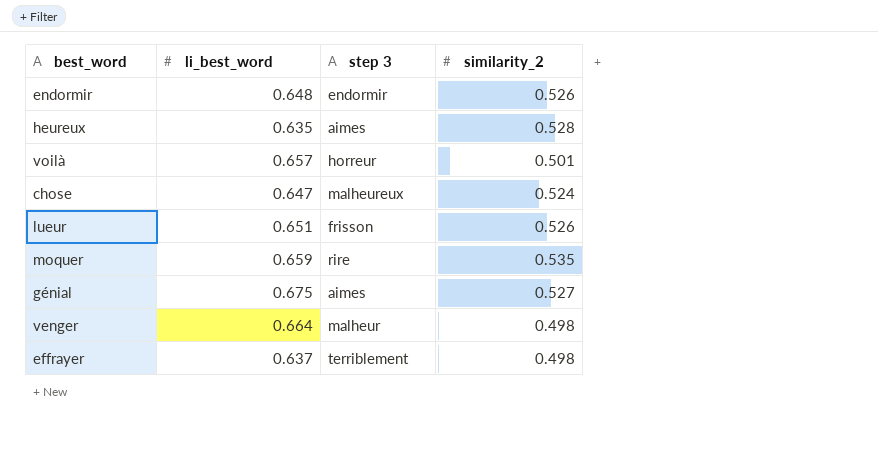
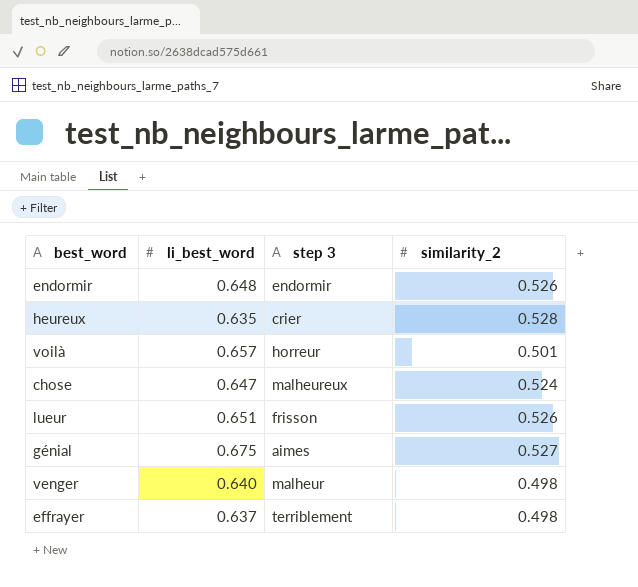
row moquer: 0.659 | rire | 0.535 -> none
heureux | step 3: aimes -> crier
venger | li_best_word: 0.664 -> 0.640

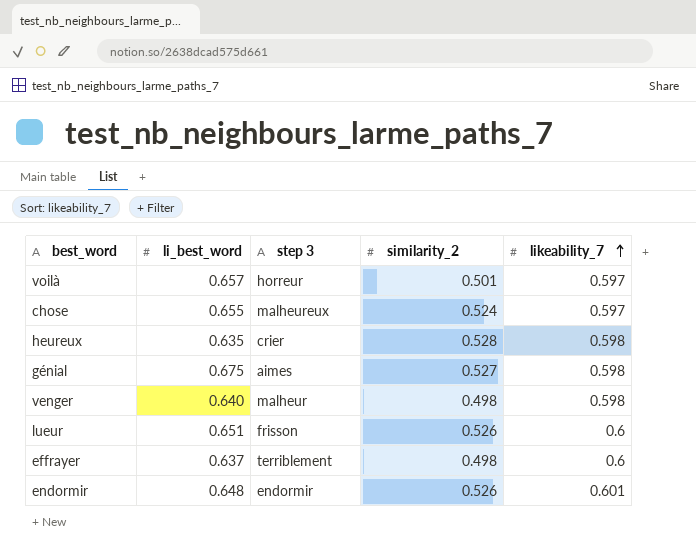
row order: none -> likeability_7 ascending
column likeability_7 | position: none -> 5
chose | li_best_word: 0.647 -> 0.655

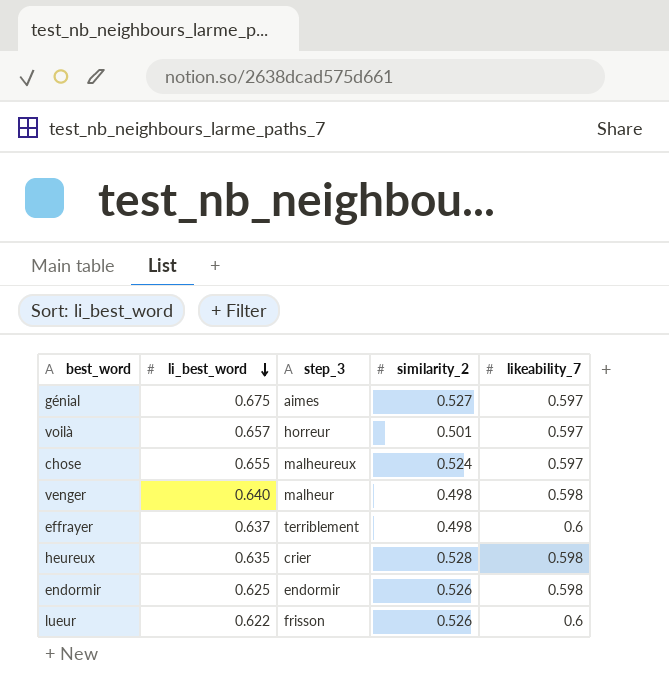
row order: likeability_7 ascending -> li_best_word descending
column name: step 3 -> step_3
génial | likeability_7: 0.598 -> 0.597
endormir | li_best_word: 0.648 -> 0.625
endormir | likeability_7: 0.601 -> 0.598
lueur | li_best_word: 0.651 -> 0.622

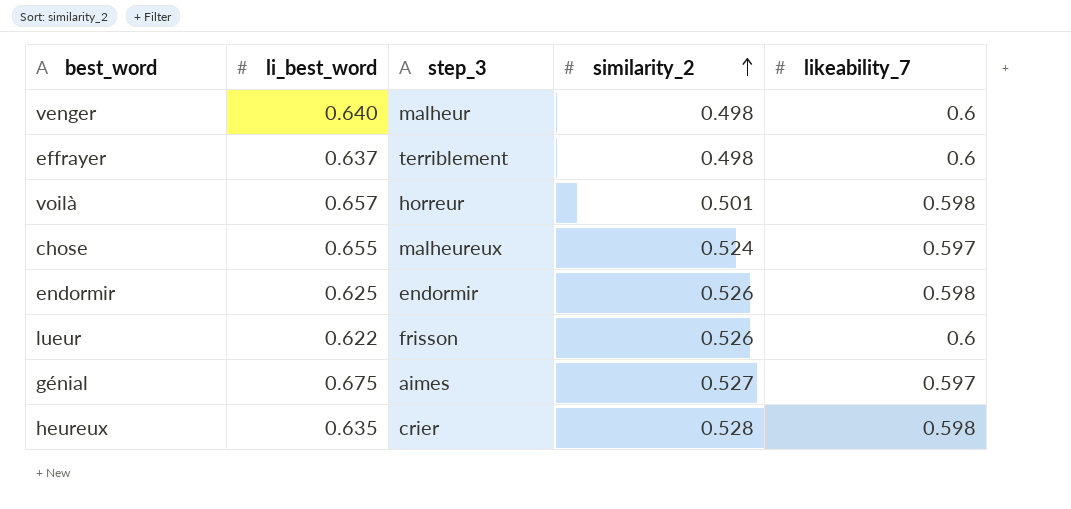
row order: li_best_word descending -> similarity_2 ascending
venger | likeability_7: 0.598 -> 0.6
voilà | likeability_7: 0.597 -> 0.598

